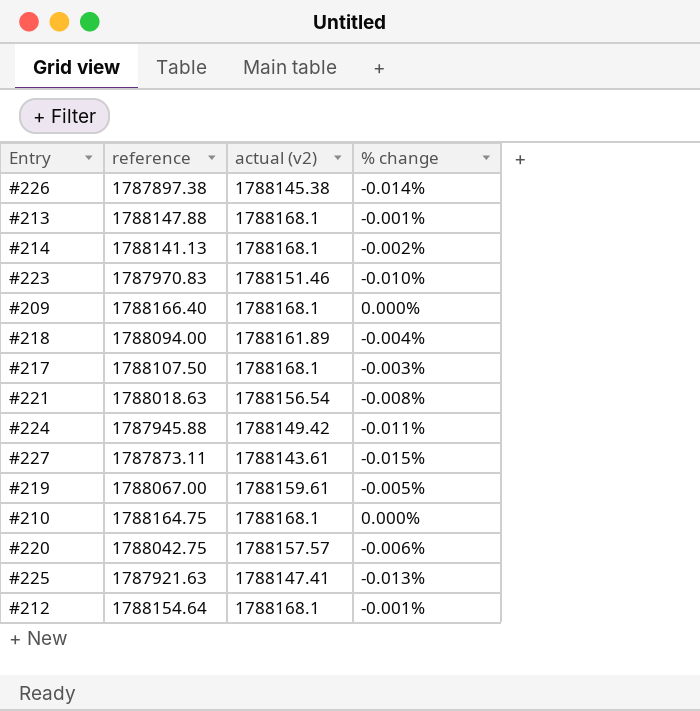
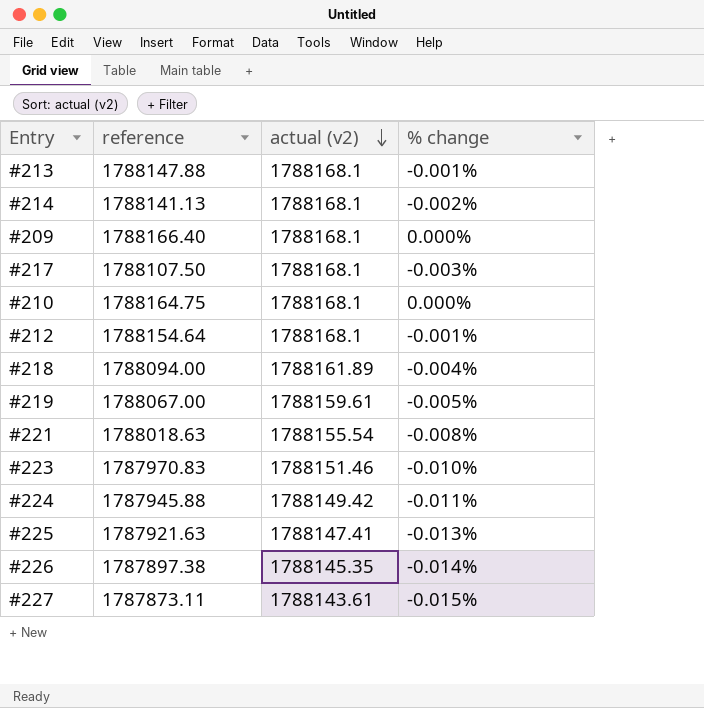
row order: none -> actual (v2) descending
row #220: 1788042.75 | 1788157.57 | -0.006% -> none
#221 | actual (v2): 1788156.54 -> 1788155.54
#226 | actual (v2): 1788145.38 -> 1788145.35

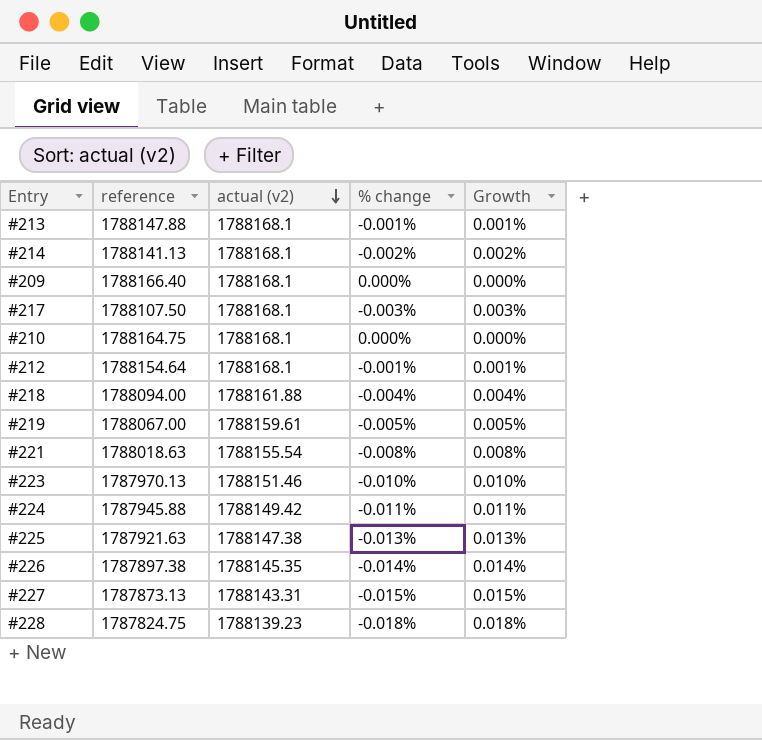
column Growth | formula: none -> ([actual (v2)] - [reference]) / [reference]
#218 | actual (v2): 1788161.89 -> 1788161.88
#223 | reference: 1787970.83 -> 1787970.13
#225 | actual (v2): 1788147.41 -> 1788147.38
#227 | reference: 1787873.11 -> 1787873.13
#227 | actual (v2): 1788143.61 -> 1788143.31
row #228: none -> 1787824.75 | 1788139.23 | -0.018% | 0.018%

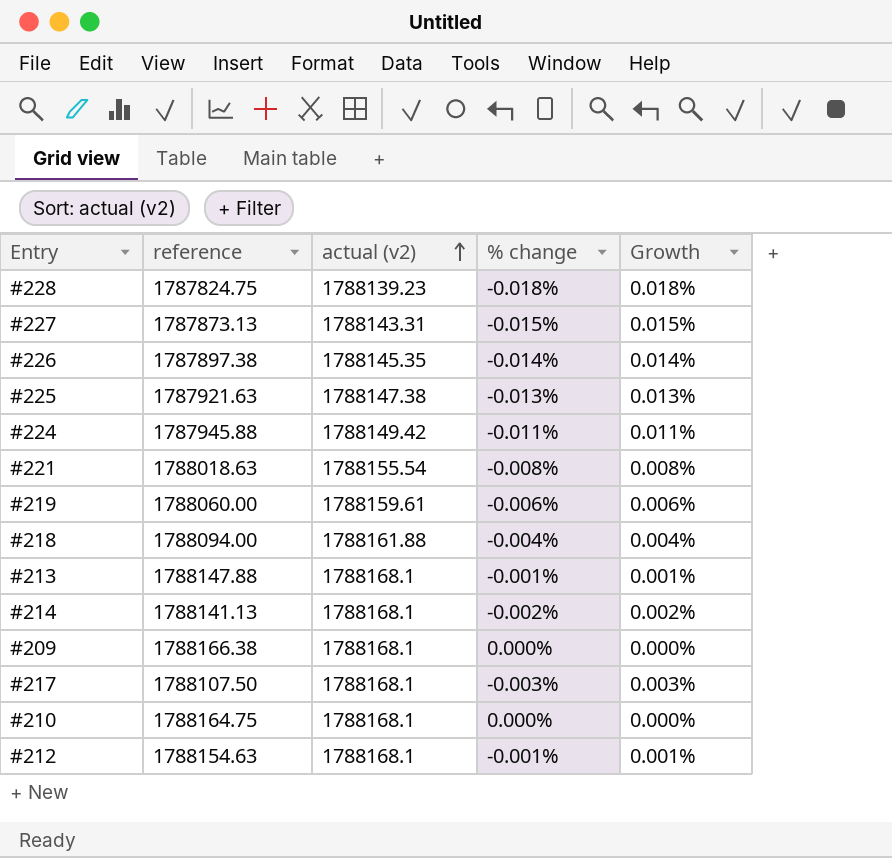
row order: actual (v2) descending -> actual (v2) ascending
row #223: 1787970.13 | 1788151.46 | -0.010% | 0.010% -> none
#219 | reference: 1788067.00 -> 1788060.00
#219 | % change: -0.005% -> -0.006%
#219 | Growth: 0.005% -> 0.006%
#209 | reference: 1788166.40 -> 1788166.38
#212 | reference: 1788154.64 -> 1788154.63

